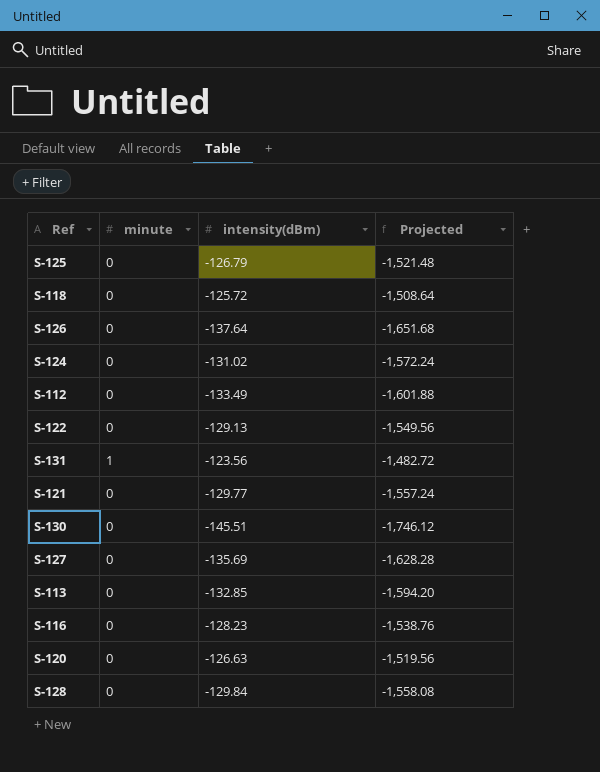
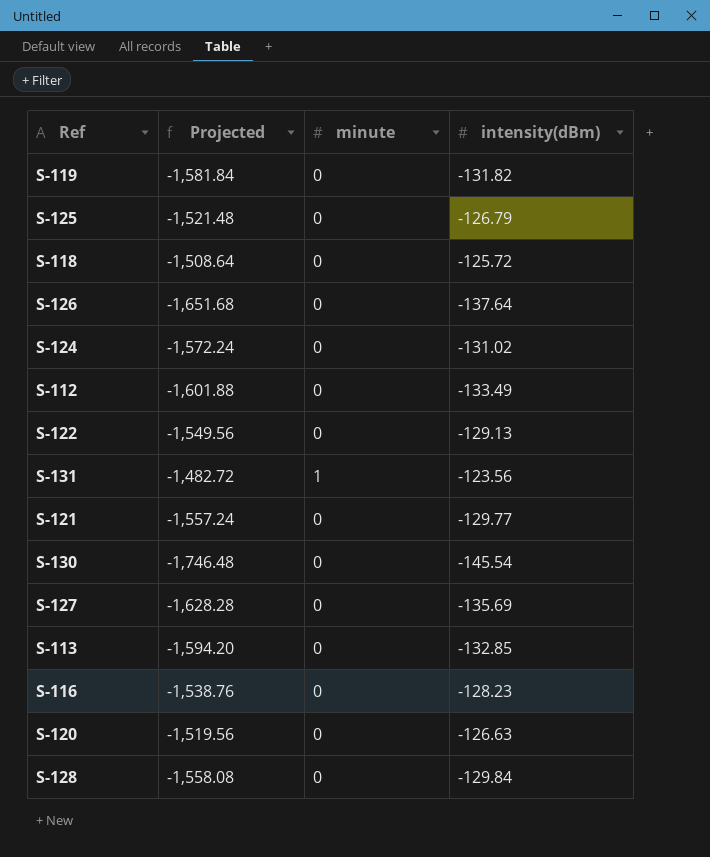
column Projected | position: 4 -> 2
row S-119: none -> -1,581.84 | 0 | -131.82
S-130 | Projected: -1,746.12 -> -1,746.48
S-130 | intensity(dBm): -145.51 -> -145.54

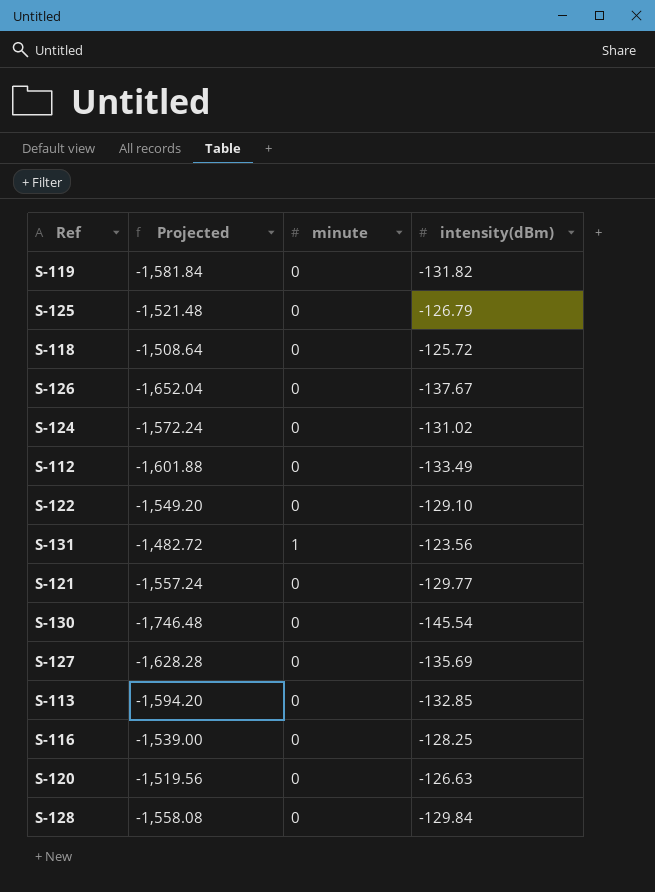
S-126 | Projected: -1,651.68 -> -1,652.04
S-126 | intensity(dBm): -137.64 -> -137.67
S-122 | Projected: -1,549.56 -> -1,549.20
S-122 | intensity(dBm): -129.13 -> -129.10
S-116 | Projected: -1,538.76 -> -1,539.00
S-116 | intensity(dBm): -128.23 -> -128.25

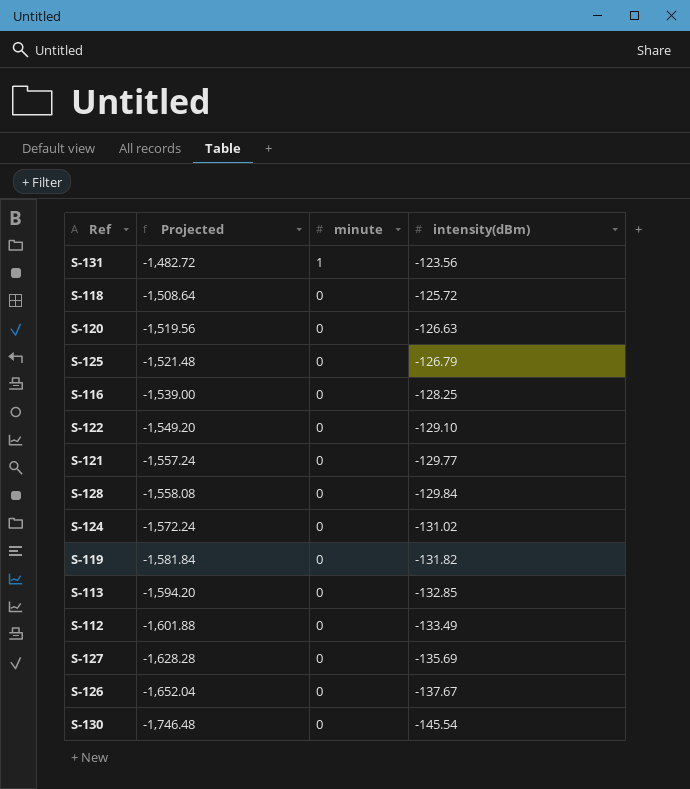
row order: none -> Projected descending

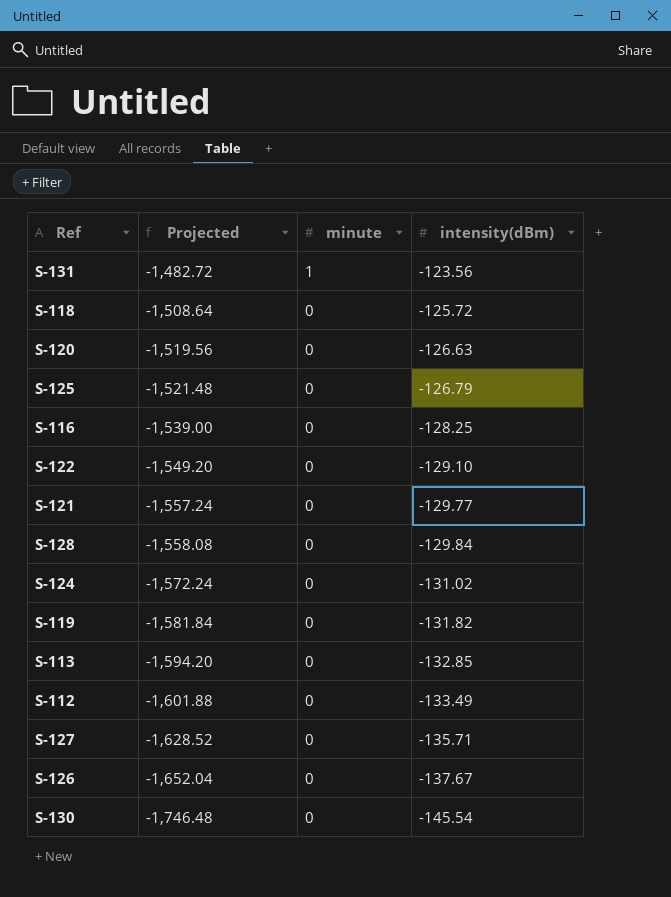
S-127 | Projected: -1,628.28 -> -1,628.52
S-127 | intensity(dBm): -135.69 -> -135.71

